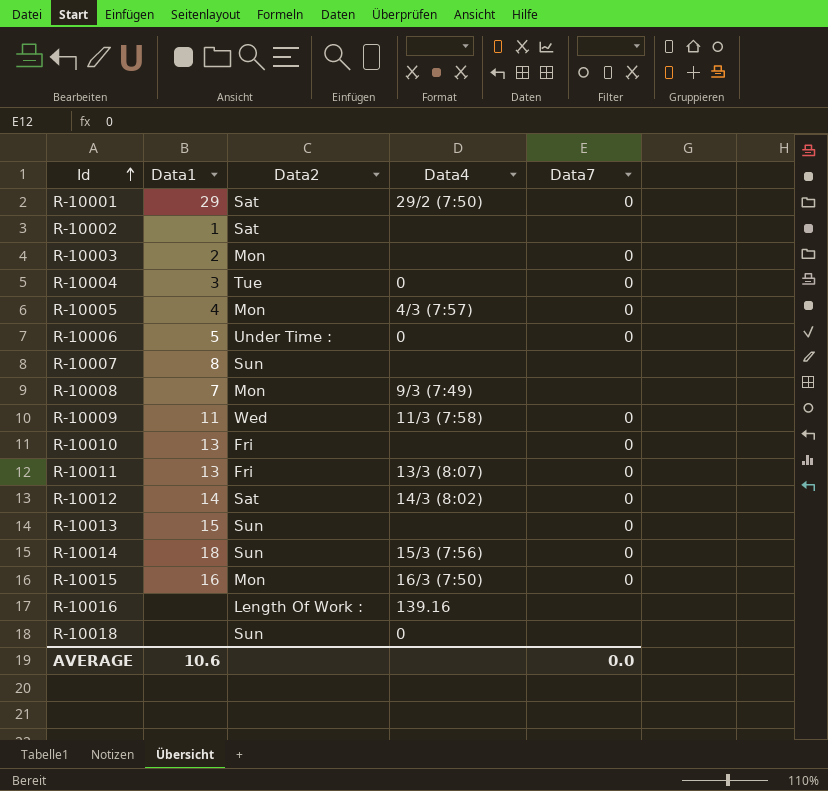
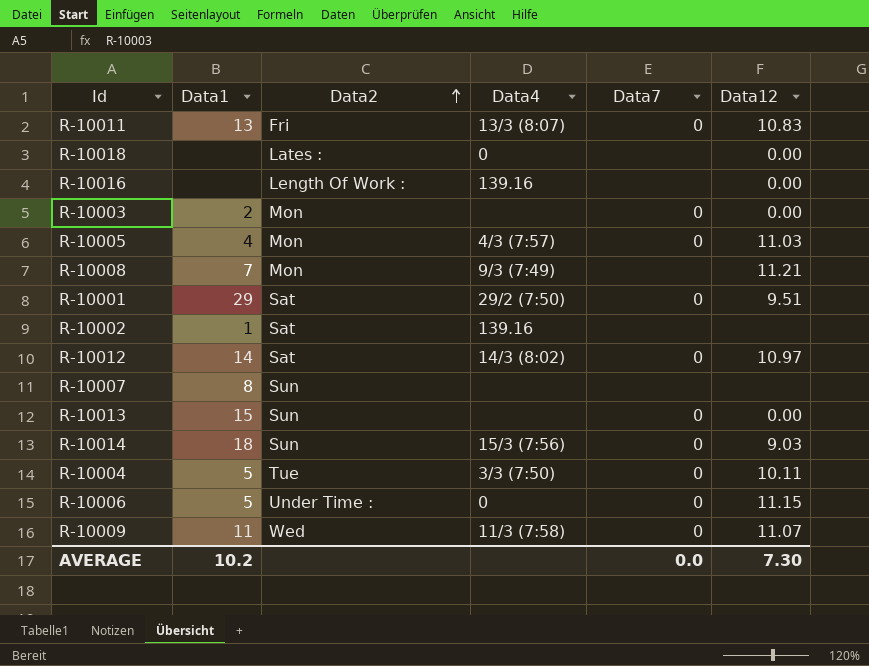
row order: Id ascending -> Data2 ascending
column Data12 | position: none -> 6
row R-10010: 13 | Fri | none | 0 -> none
row R-10015: 16 | Mon | 16/3 (7:50) | 0 -> none
R-10018 | Data2: Sun -> Lates :
R-10002 | Data4: none -> 139.16
R-10004 | Data1: 3 -> 5
R-10004 | Data4: 0 -> 3/3 (7:50)
AVERAGE | Data1: 10.6 -> 10.2

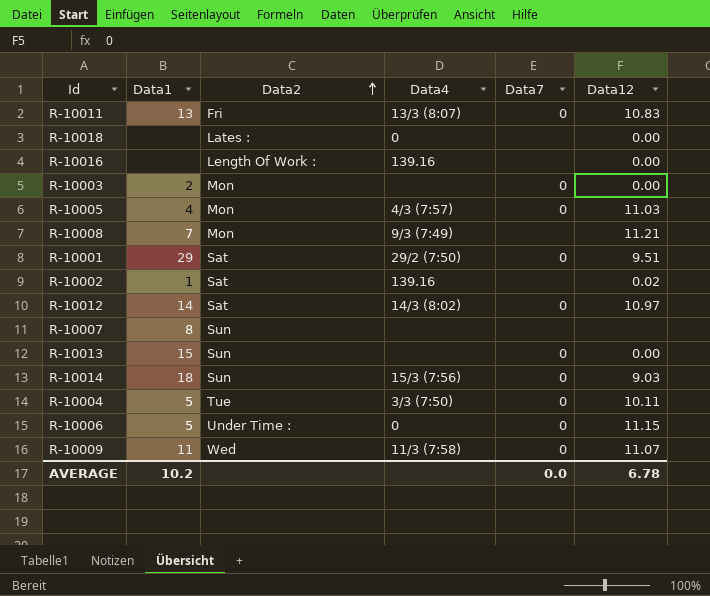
R-10002 | Data12: none -> 0.02
AVERAGE | Data12: 7.30 -> 6.78

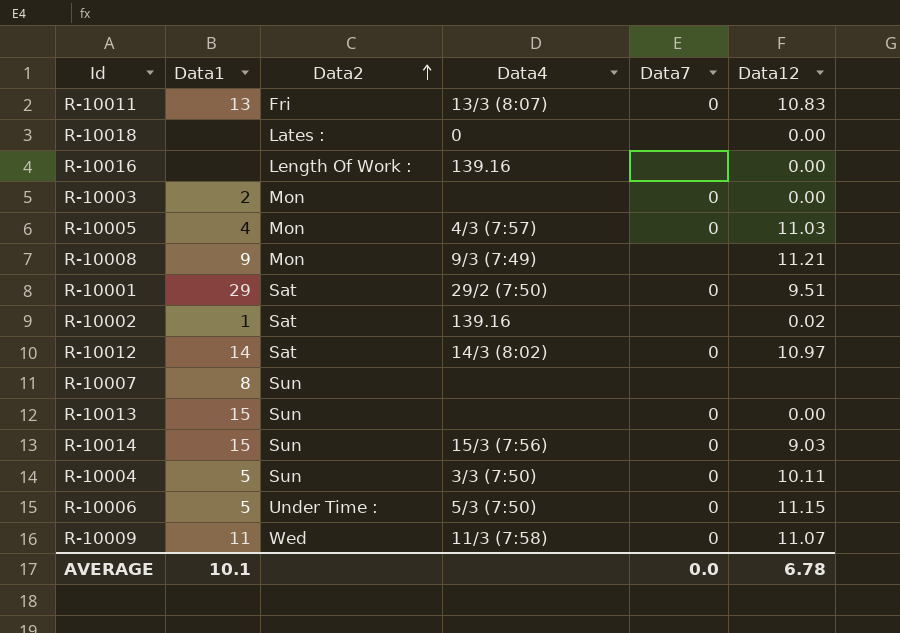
R-10008 | Data1: 7 -> 9
R-10014 | Data1: 18 -> 15
R-10004 | Data2: Tue -> Sun
R-10006 | Data4: 0 -> 5/3 (7:50)
AVERAGE | Data1: 10.2 -> 10.1

